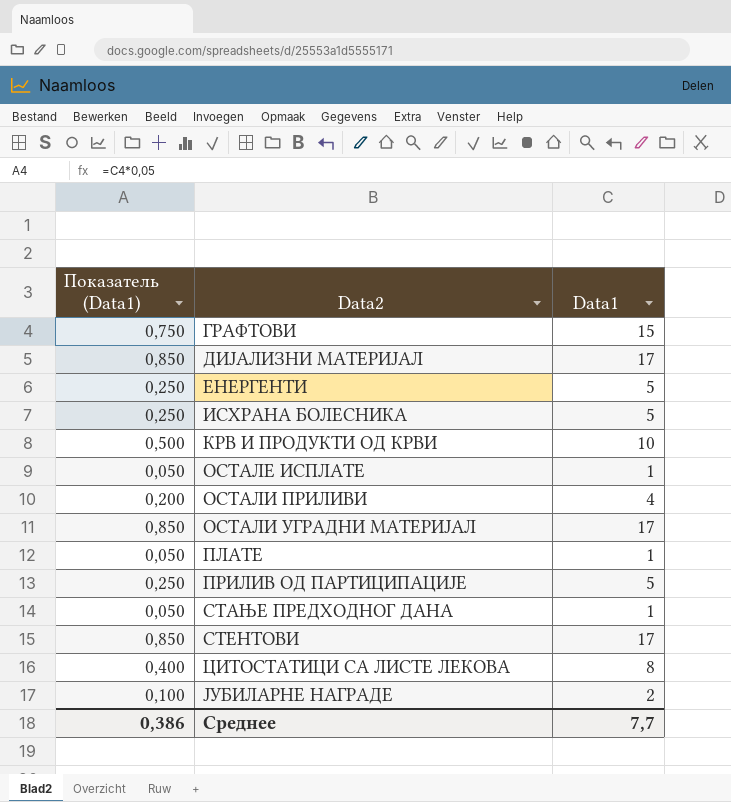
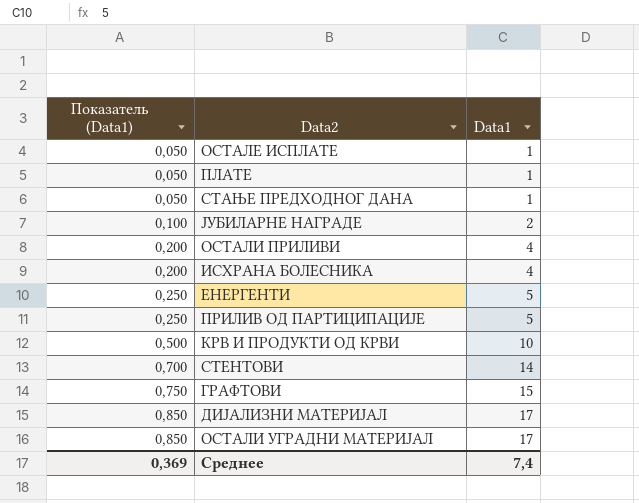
row order: Data2 ascending -> Показатель (Data1) ascending
row ЦИТОСТАТИЦИ СА ЛИСТЕ ЛЕКОВА: 0,400 | 8 -> none
ИСХРАНА БОЛЕСНИКА | Показатель (Data1): 0,250 -> 0,200
ИСХРАНА БОЛЕСНИКА | Data1: 5 -> 4
СТЕНТОВИ | Показатель (Data1): 0,850 -> 0,700
СТЕНТОВИ | Data1: 17 -> 14
Среднее | Показатель (Data1): 0,386 -> 0,369
Среднее | Data1: 7,7 -> 7,4

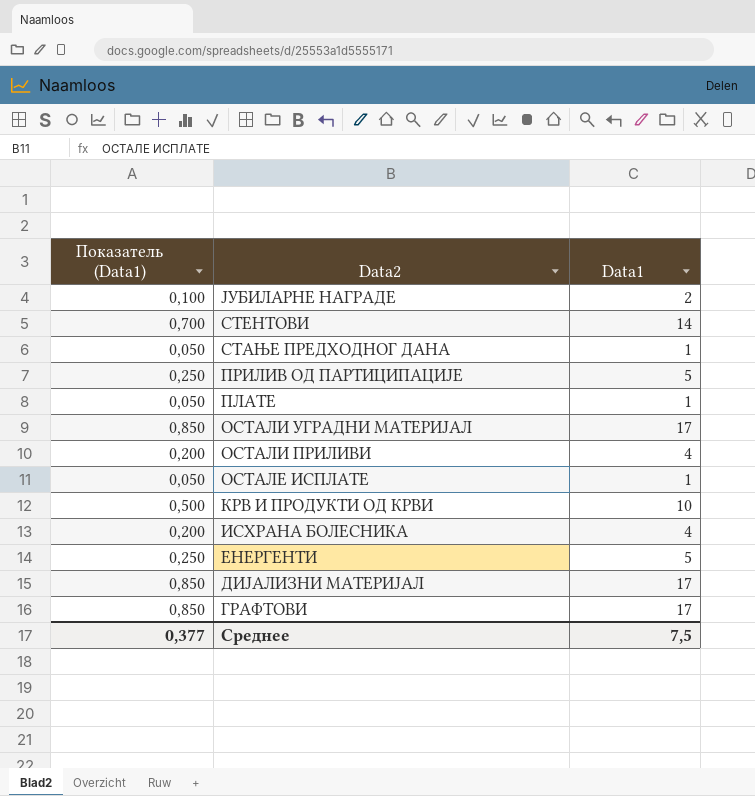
row order: Показатель (Data1) ascending -> Data2 descending
ГРАФТОВИ | Показатель (Data1): 0,750 -> 0,850
ГРАФТОВИ | Data1: 15 -> 17
Среднее | Показатель (Data1): 0,369 -> 0,377
Среднее | Data1: 7,4 -> 7,5

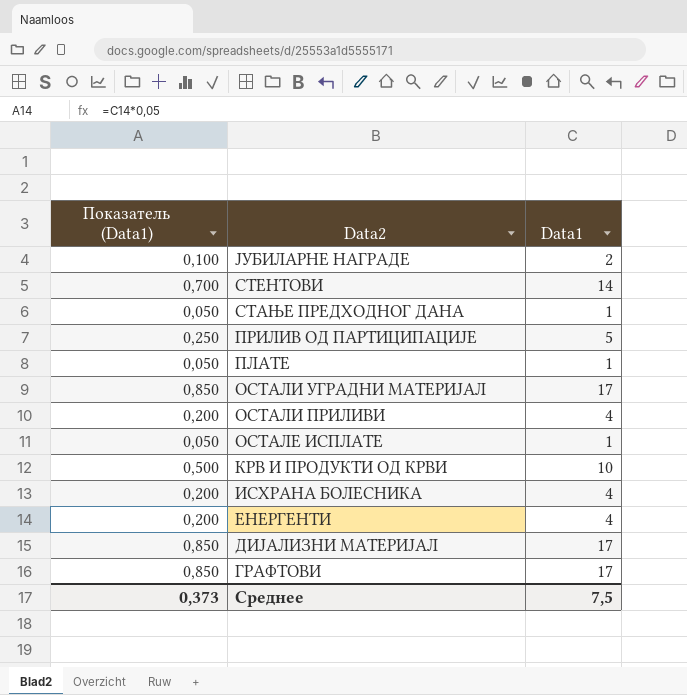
ЕНЕРГЕНТИ | Показатель (Data1): 0,250 -> 0,200
ЕНЕРГЕНТИ | Data1: 5 -> 4
Среднее | Показатель (Data1): 0,377 -> 0,373

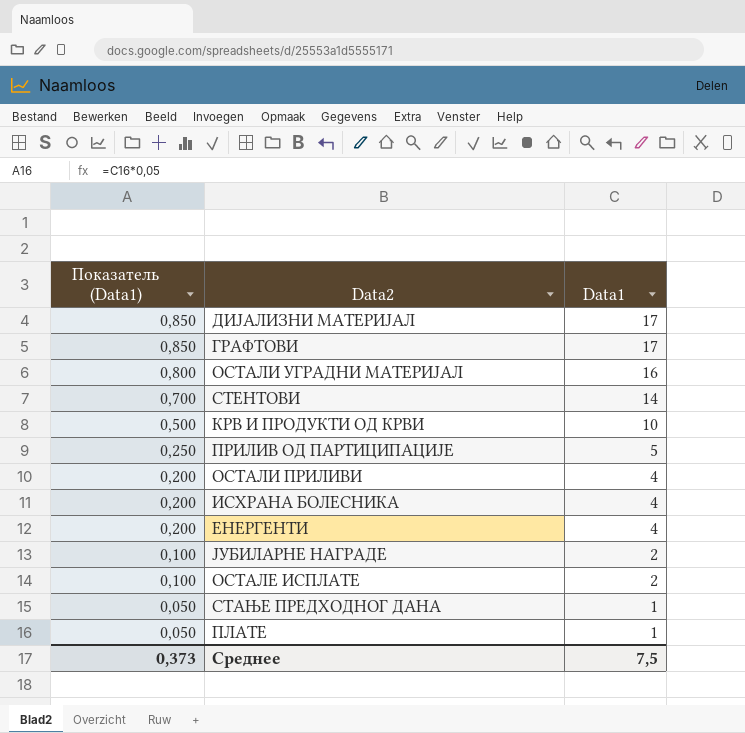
row order: Data2 descending -> Показатель (Data1) descending
ОСТАЛИ УГРАДНИ МАТЕРИЈАЛ | Показатель (Data1): 0,850 -> 0,800
ОСТАЛИ УГРАДНИ МАТЕРИЈАЛ | Data1: 17 -> 16
ОСТАЛЕ ИСПЛАТЕ | Показатель (Data1): 0,050 -> 0,100
ОСТАЛЕ ИСПЛАТЕ | Data1: 1 -> 2

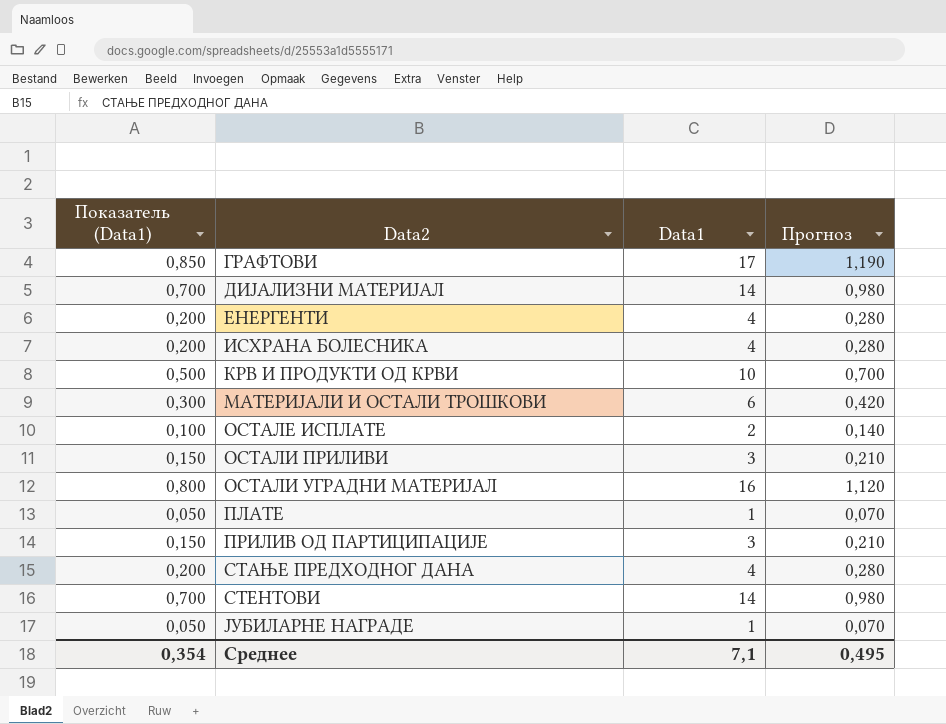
row order: Показатель (Data1) descending -> Data2 ascending
column Прогноз | formula: none -> [Data1] * 0,07
ДИЈАЛИЗНИ МАТЕРИЈАЛ | Показатель (Data1): 0,850 -> 0,700
ДИЈАЛИЗНИ МАТЕРИЈАЛ | Data1: 17 -> 14
row МАТЕРИЈАЛИ И ОСТАЛИ ТРОШКОВИ: none -> 0,300 | 6 | 0,420
ОСТАЛИ ПРИЛИВИ | Показатель (Data1): 0,200 -> 0,150
ОСТАЛИ ПРИЛИВИ | Data1: 4 -> 3
ПРИЛИВ ОД ПАРТИЦИПАЦИЈЕ | Показатель (Data1): 0,250 -> 0,150
ПРИЛИВ ОД ПАРТИЦИПАЦИЈЕ | Data1: 5 -> 3
СТАЊЕ ПРЕДХОДНОГ ДАНА | Показатель (Data1): 0,050 -> 0,200
СТАЊЕ ПРЕДХОДНОГ ДАНА | Data1: 1 -> 4
ЈУБИЛАРНЕ НАГРАДЕ | Показатель (Data1): 0,100 -> 0,050
ЈУБИЛАРНЕ НАГРАДЕ | Data1: 2 -> 1
Среднее | Показатель (Data1): 0,373 -> 0,354
Среднее | Data1: 7,5 -> 7,1

